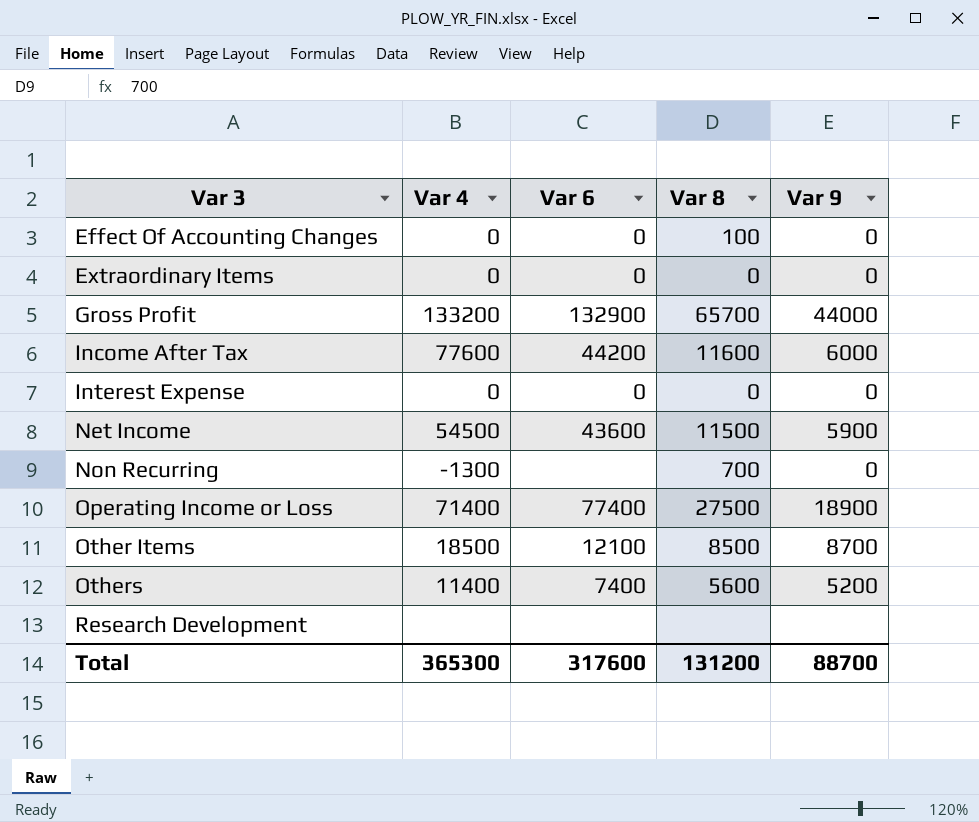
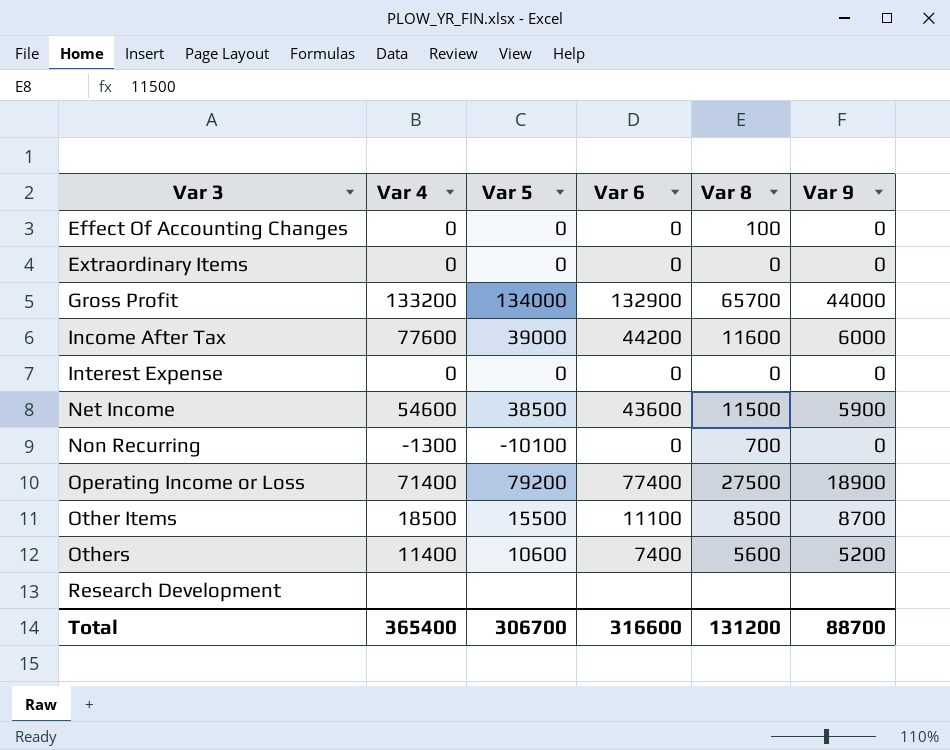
column Var 5 | position: none -> 3
Net Income | Var 4: 54500 -> 54600
Non Recurring | Var 6: none -> 0
Other Items | Var 6: 12100 -> 11100
Total | Var 4: 365300 -> 365400
Total | Var 6: 317600 -> 316600

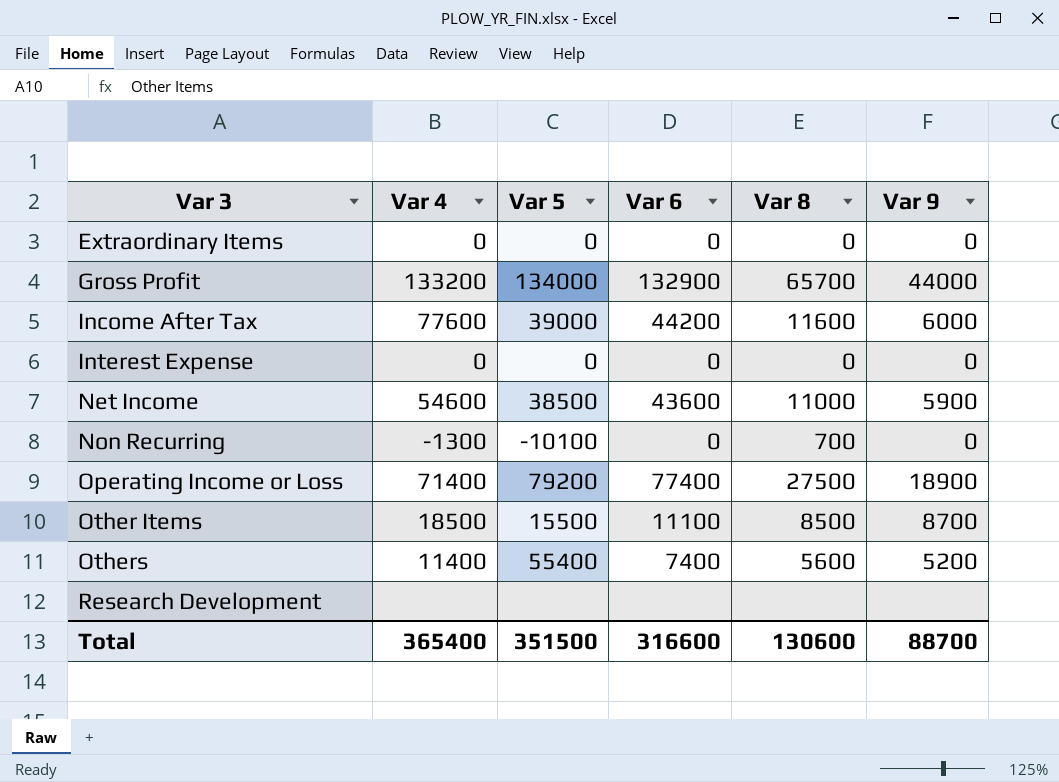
row Effect Of Accounting Changes: 0 | 0 | 0 | 100 | 0 -> none
Net Income | Var 8: 11500 -> 11000
Others | Var 5: 10600 -> 55400
Total | Var 5: 306700 -> 351500
Total | Var 8: 131200 -> 130600

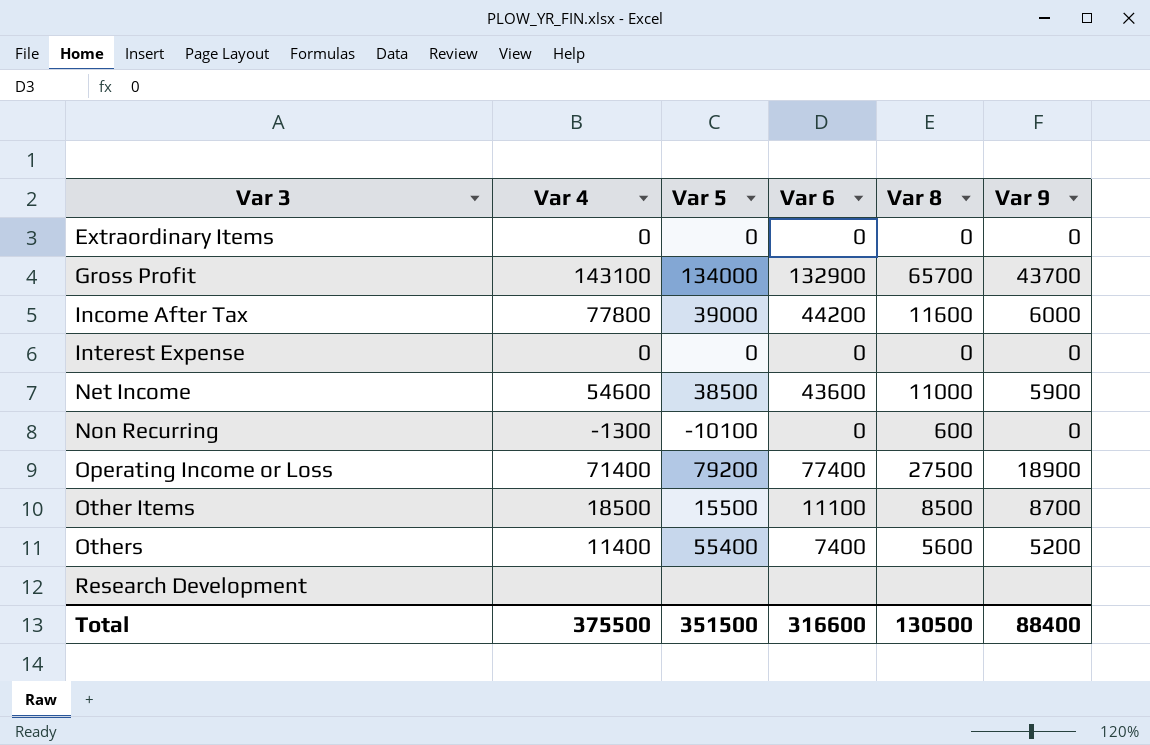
Gross Profit | Var 4: 133200 -> 143100
Gross Profit | Var 9: 44000 -> 43700
Income After Tax | Var 4: 77600 -> 77800
Non Recurring | Var 8: 700 -> 600
Total | Var 4: 365400 -> 375500
Total | Var 8: 130600 -> 130500
Total | Var 9: 88700 -> 88400

